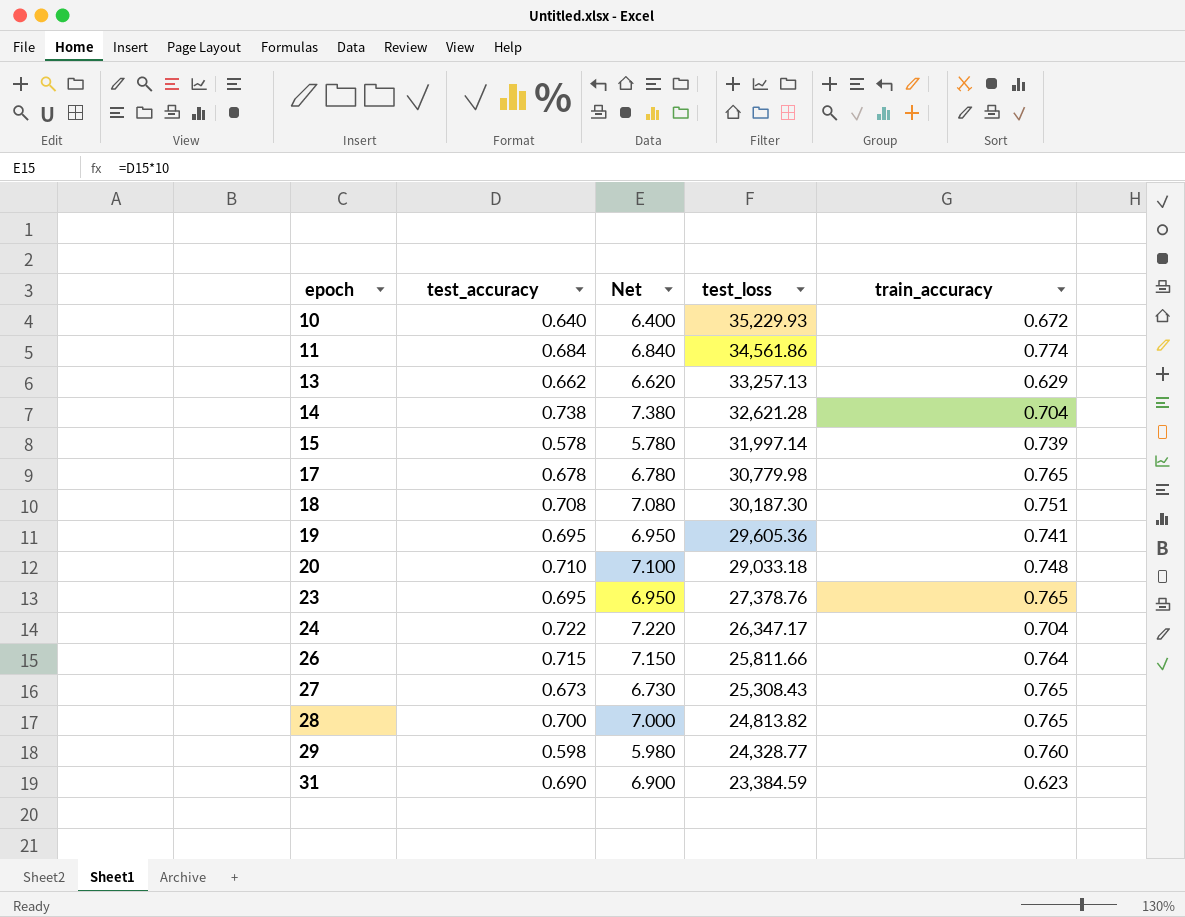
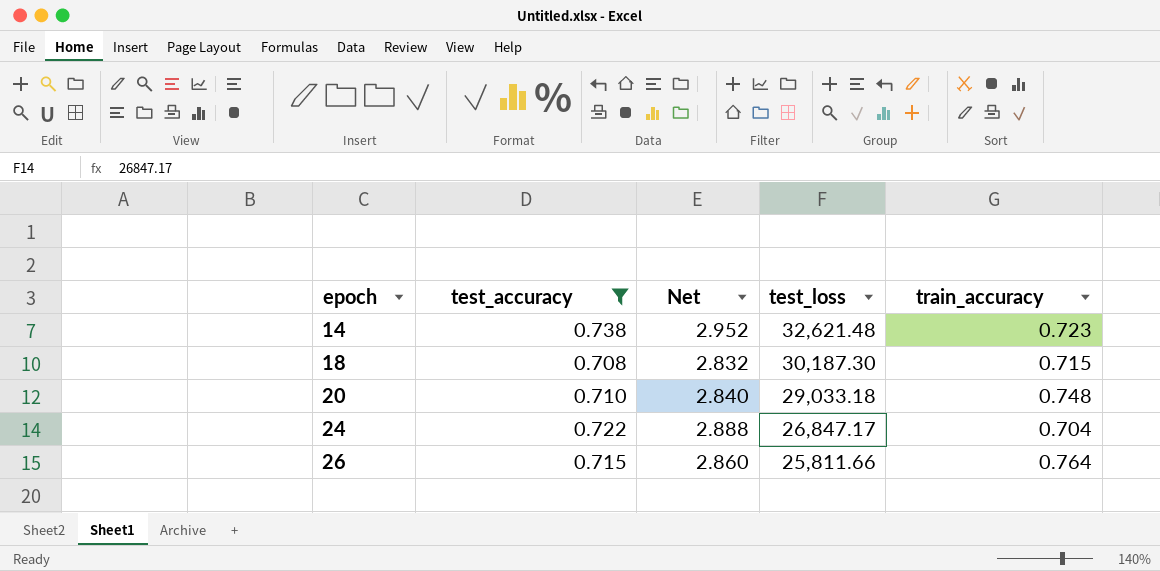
filter: none -> test_accuracy >= 0.708
column Net | formula: [test_accuracy] * 10 -> [test_accuracy] * 4
14 | test_loss: 32,621.28 -> 32,621.48
14 | train_accuracy: 0.704 -> 0.723
18 | train_accuracy: 0.751 -> 0.715
24 | test_loss: 26,347.17 -> 26,847.17

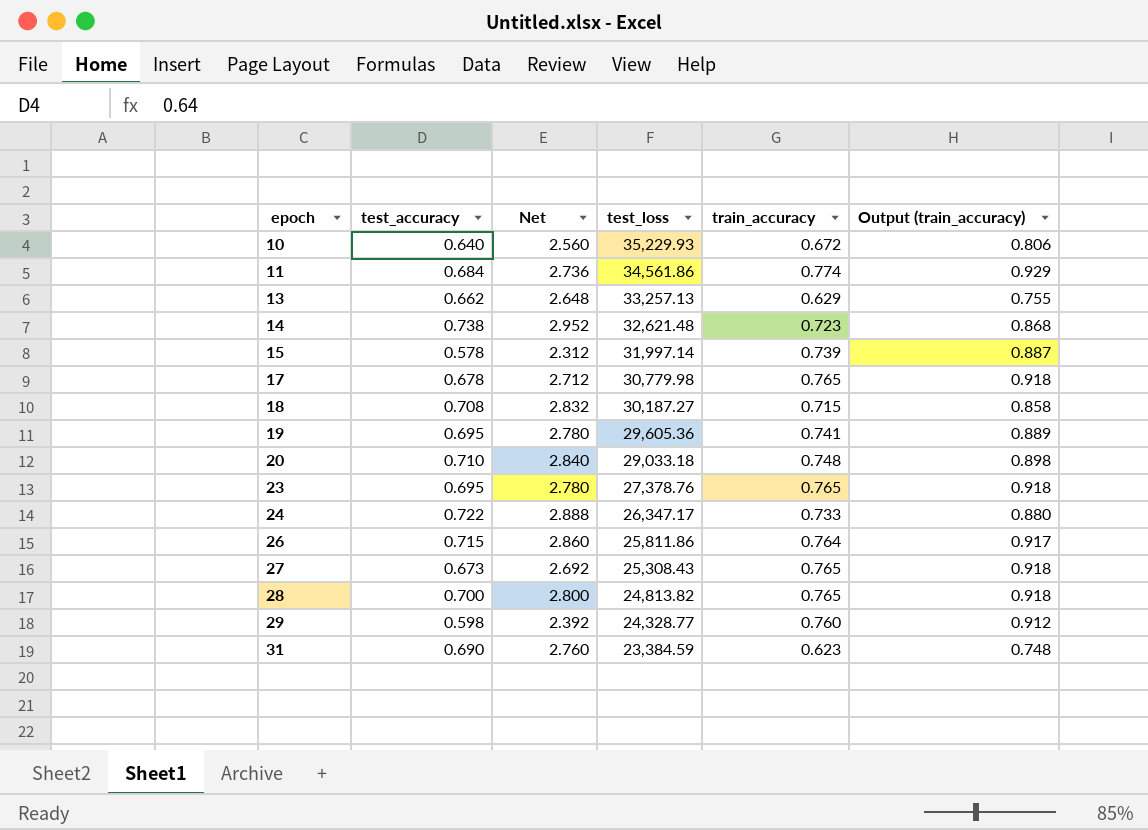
filter: test_accuracy >= 0.708 -> none
column Output (train_accuracy) | formula: none -> [train_accuracy] * 1.2
18 | test_loss: 30,187.30 -> 30,187.27
24 | test_loss: 26,847.17 -> 26,347.17
24 | train_accuracy: 0.704 -> 0.733
26 | test_loss: 25,811.66 -> 25,811.86

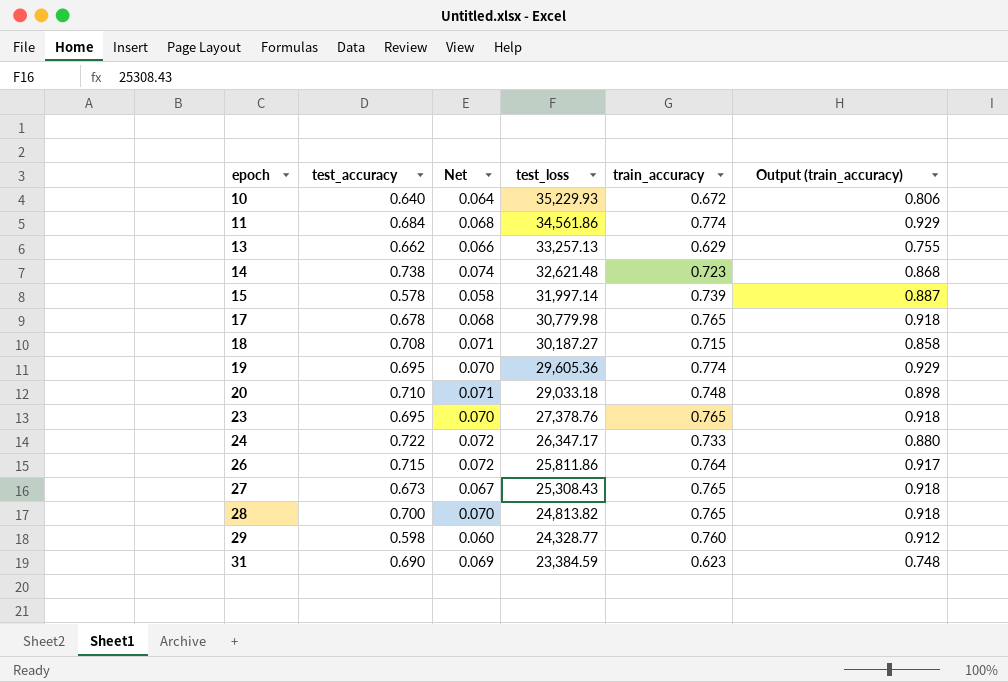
column Net | formula: [test_accuracy] * 4 -> [test_accuracy] * 0.1
19 | train_accuracy: 0.741 -> 0.774
19 | Output (train_accuracy): 0.889 -> 0.929

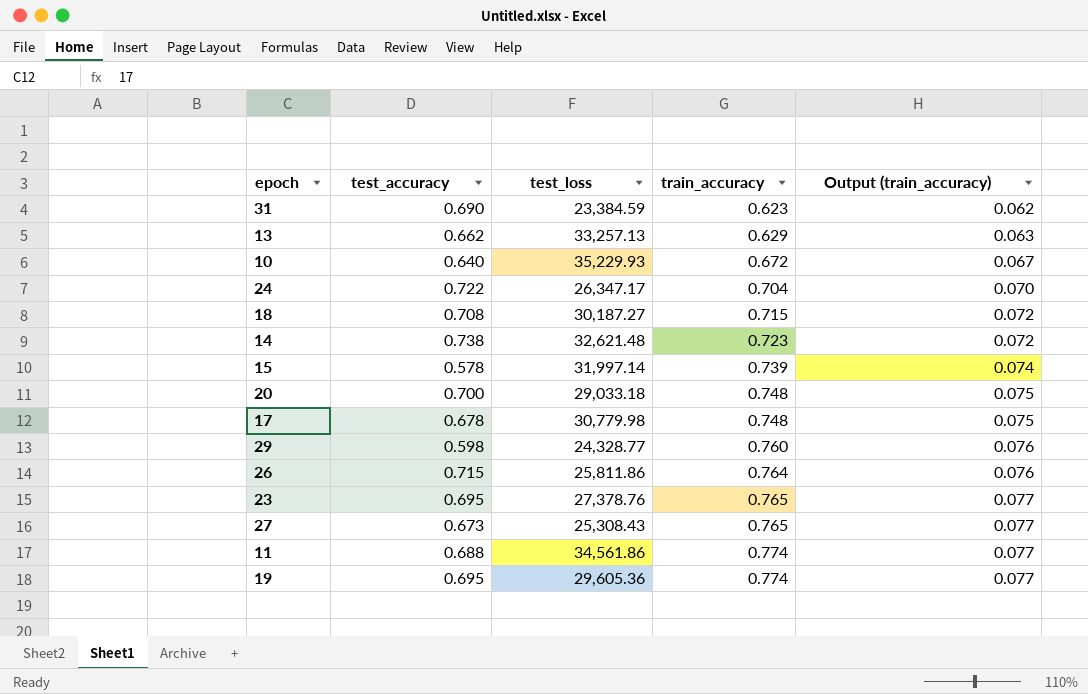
row order: epoch ascending -> train_accuracy ascending
column Net | formula: [test_accuracy] * 0.1 -> none
column Output (train_accuracy) | formula: [train_accuracy] * 1.2 -> [train_accuracy] * 0.1
row 28: 0.700 | 0.070 | 24,813.82 | 0.765 | 0.918 -> none
24 | train_accuracy: 0.733 -> 0.704
20 | test_accuracy: 0.710 -> 0.700
17 | train_accuracy: 0.765 -> 0.748
11 | test_accuracy: 0.684 -> 0.688

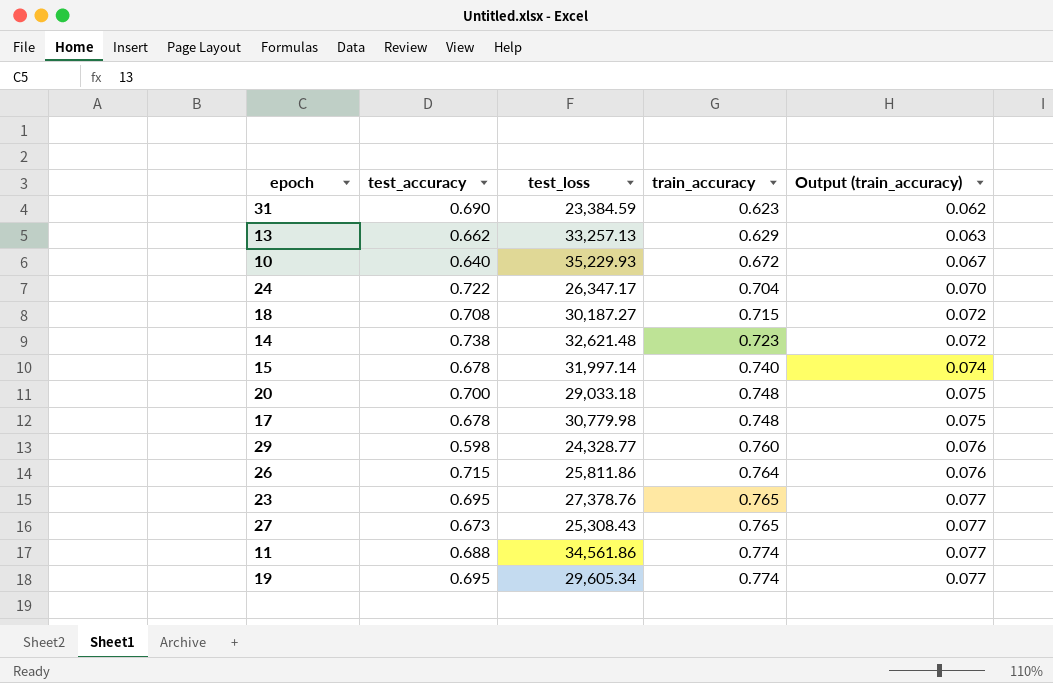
15 | test_accuracy: 0.578 -> 0.678
15 | train_accuracy: 0.739 -> 0.740
19 | test_loss: 29,605.36 -> 29,605.34

